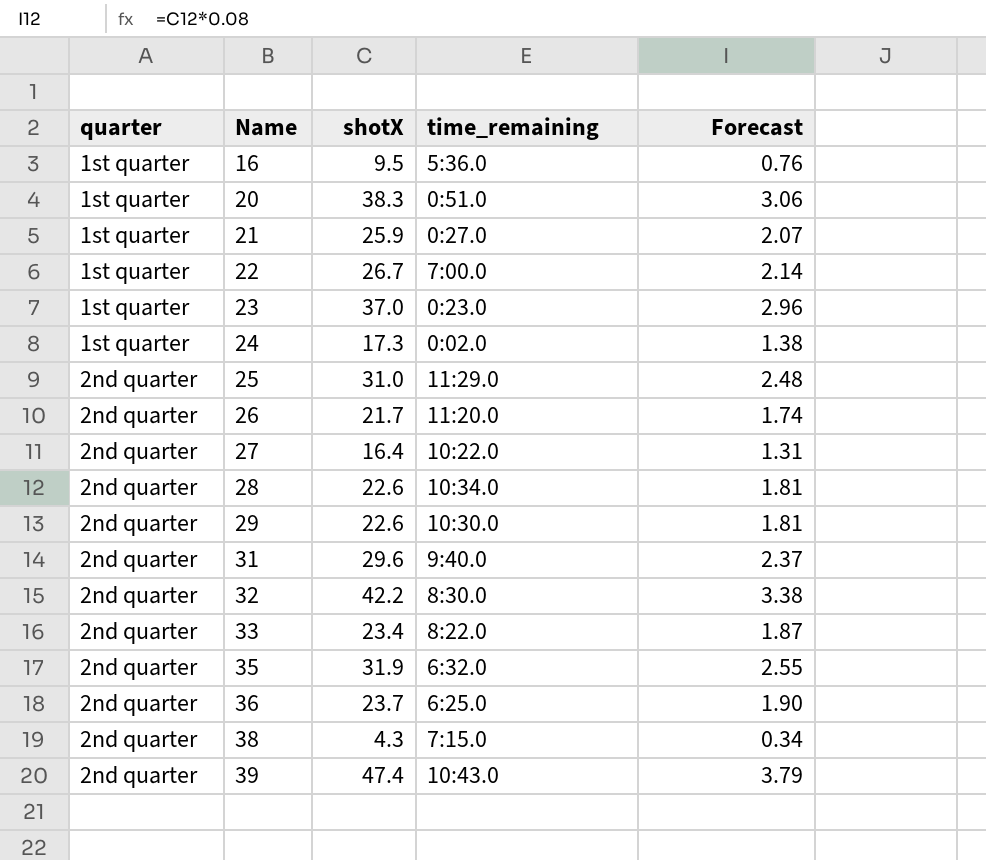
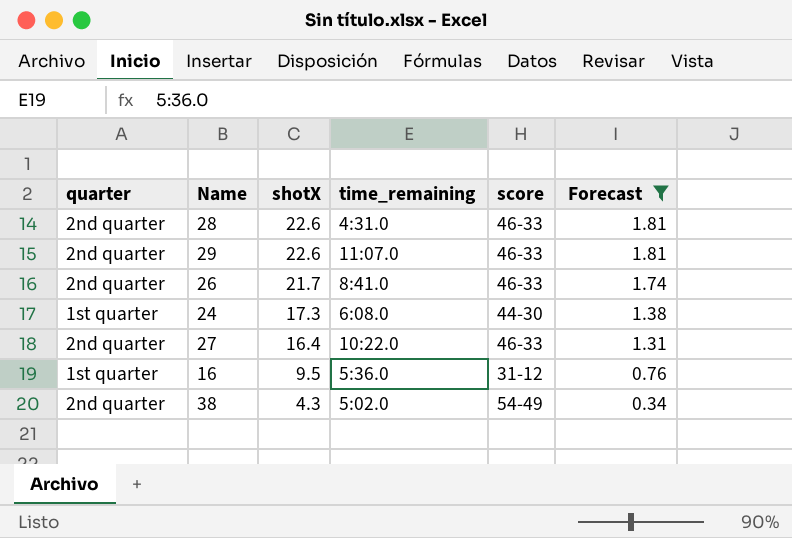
filter: none -> Forecast <= 1.81
row order: quarter ascending -> shotX descending
column score | position: none -> 5
28 | time_remaining: 10:34.0 -> 4:31.0
29 | time_remaining: 10:30.0 -> 11:07.0
26 | time_remaining: 11:20.0 -> 8:41.0
24 | time_remaining: 0:02.0 -> 6:08.0
38 | time_remaining: 7:15.0 -> 5:02.0

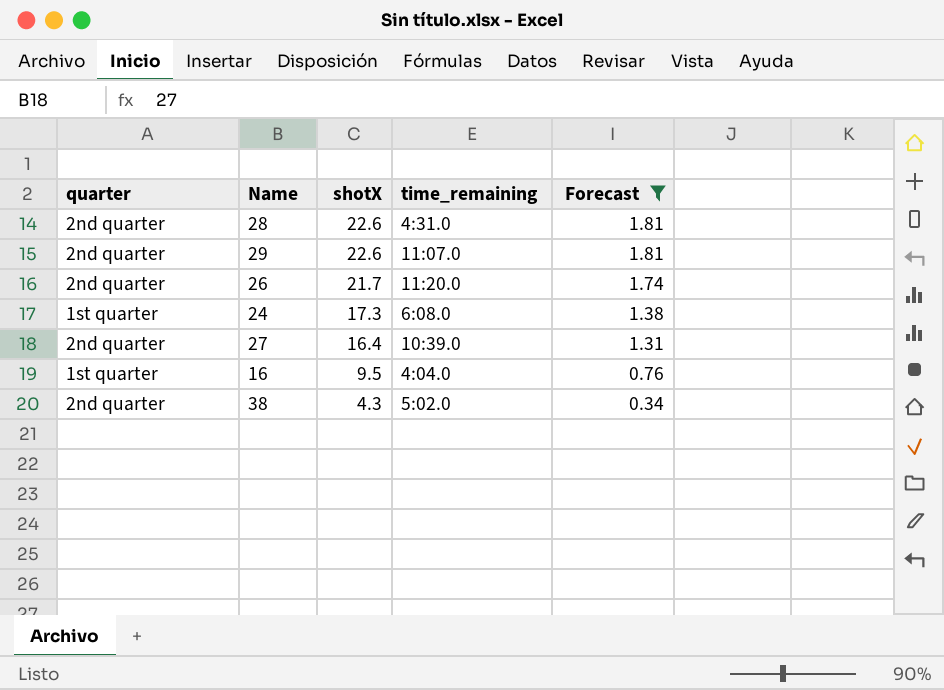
column score | position: 5 -> none
26 | time_remaining: 8:41.0 -> 11:20.0
27 | time_remaining: 10:22.0 -> 10:39.0
16 | time_remaining: 5:36.0 -> 4:04.0

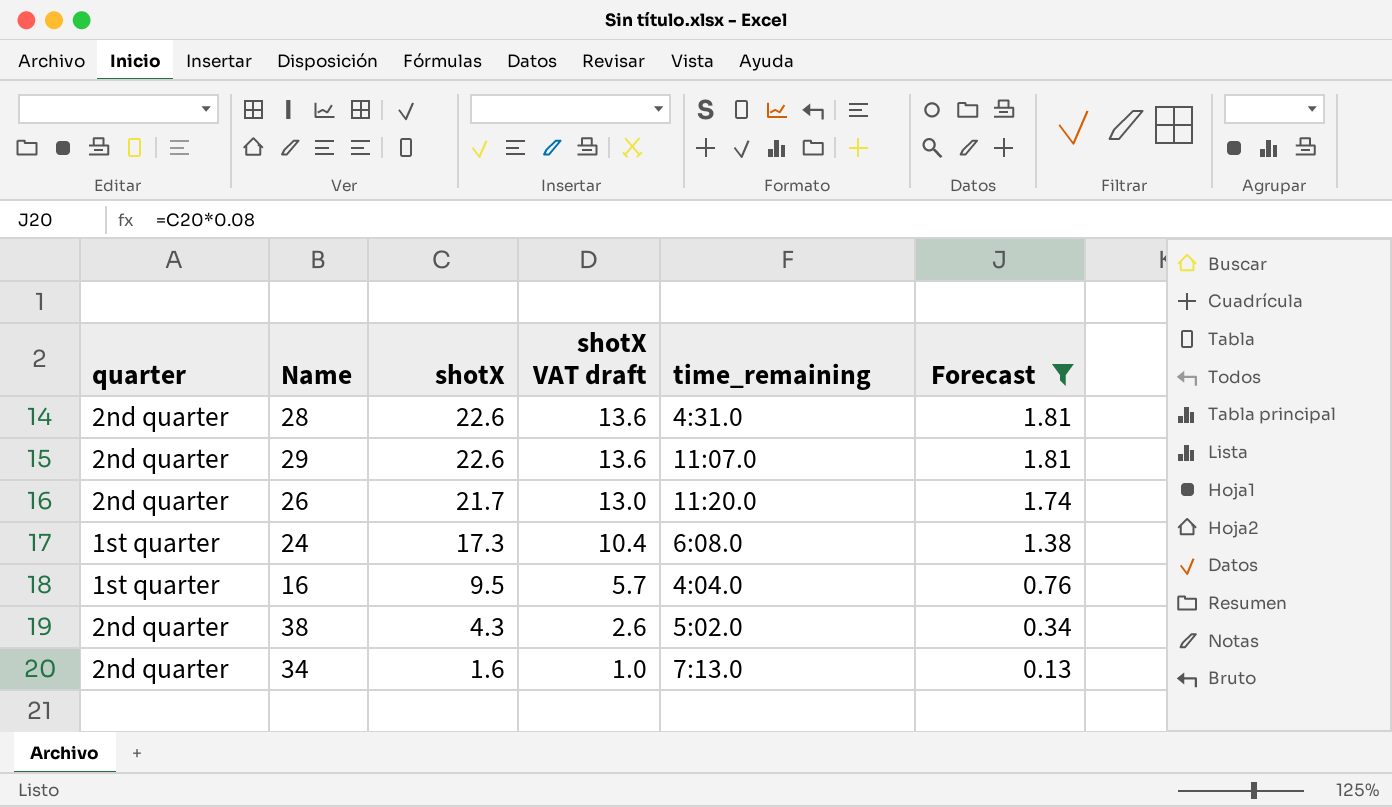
column shotX VAT draft | formula: none -> [shotX] * 0.6
row 27: 2nd quarter | 16.4 | 10:39.0 | 1.31 -> none
row 34: none -> 2nd quarter | 1.6 | 1.0 | 7:13.0 | 0.13

